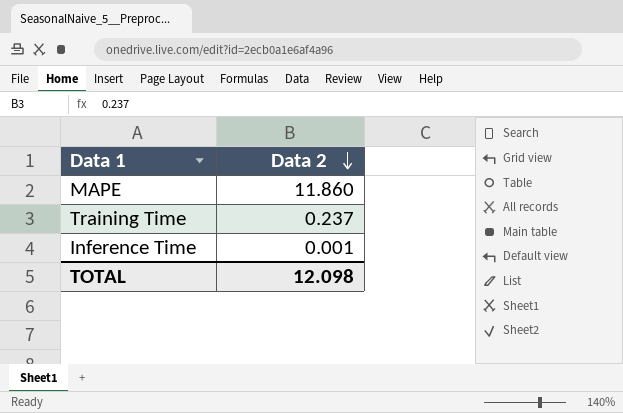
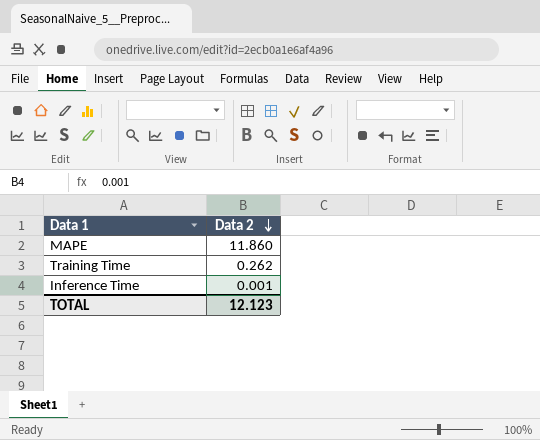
Training Time | Data 2: 0.237 -> 0.262
TOTAL | Data 2: 12.098 -> 12.123

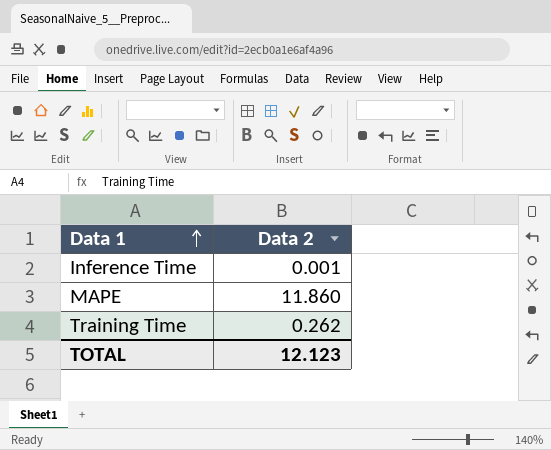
row order: Data 2 descending -> Data 1 ascending

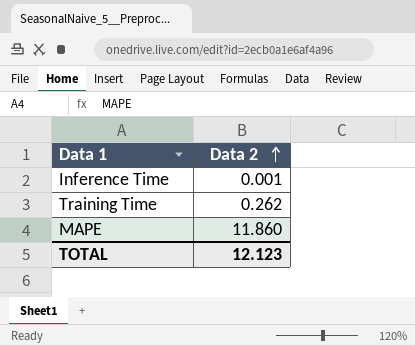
row order: Data 1 ascending -> Data 2 ascending

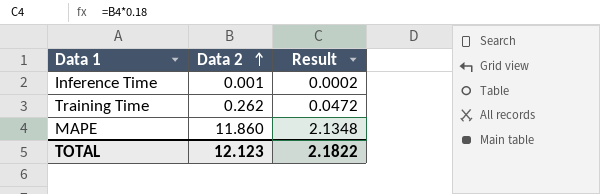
column Result | formula: none -> [Data 2] * 0.18

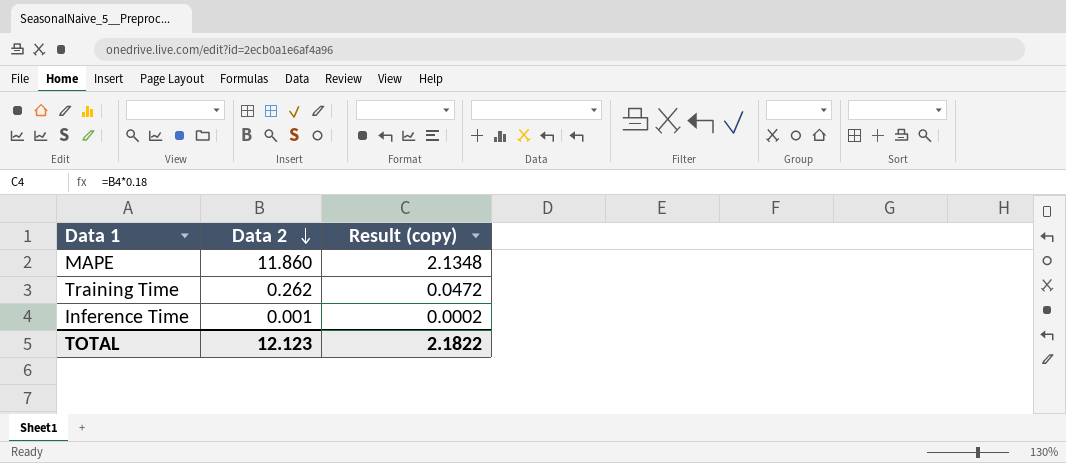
row order: Data 2 ascending -> Data 2 descending
column name: Result -> Result (copy)

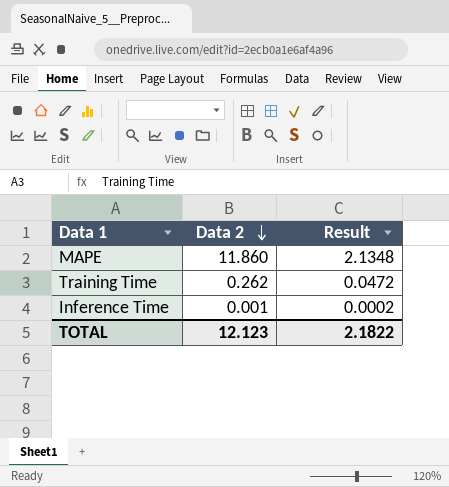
column name: Result (copy) -> Result

